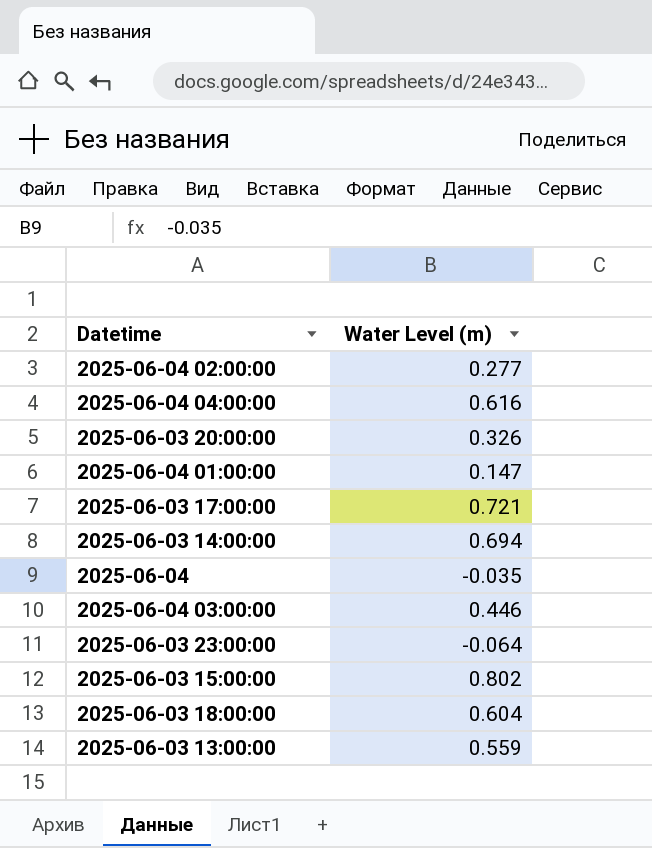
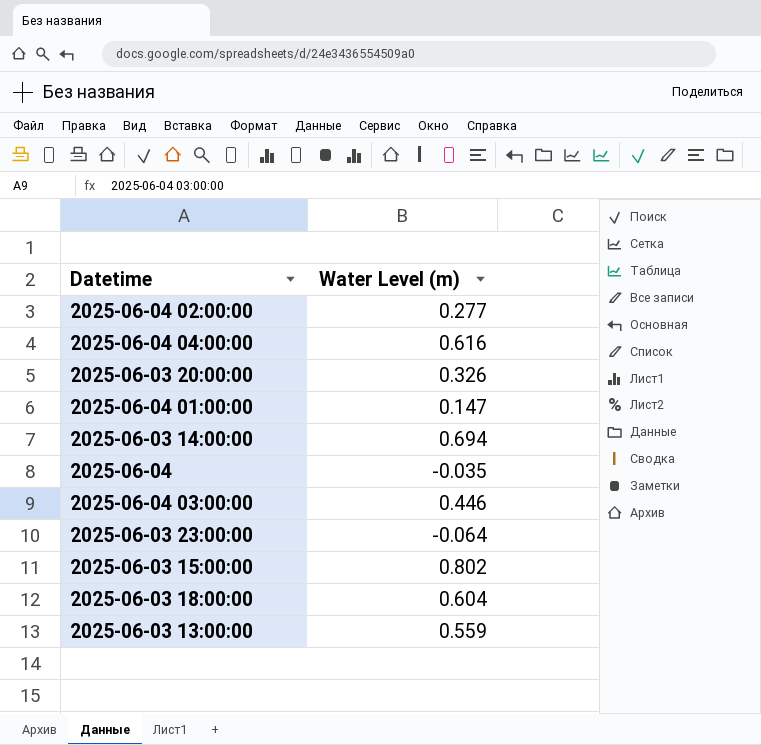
row 2025-06-03 17:00:00: 0.721 -> none

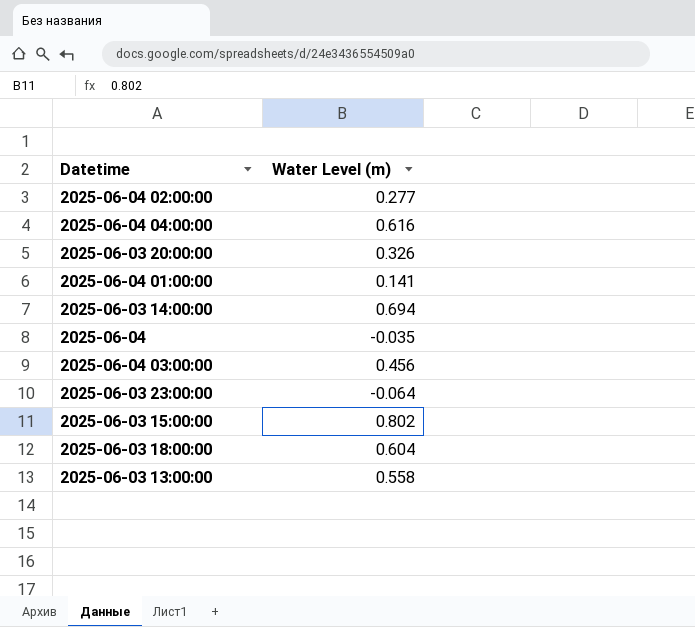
2025-06-04 01:00:00 | Water Level (m): 0.147 -> 0.141
2025-06-04 03:00:00 | Water Level (m): 0.446 -> 0.456
2025-06-03 13:00:00 | Water Level (m): 0.559 -> 0.558

